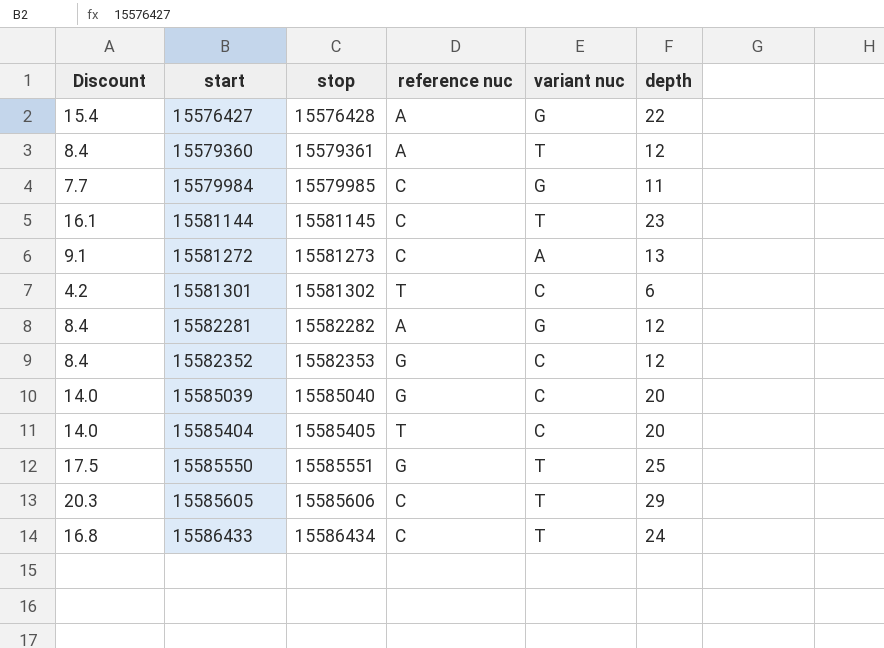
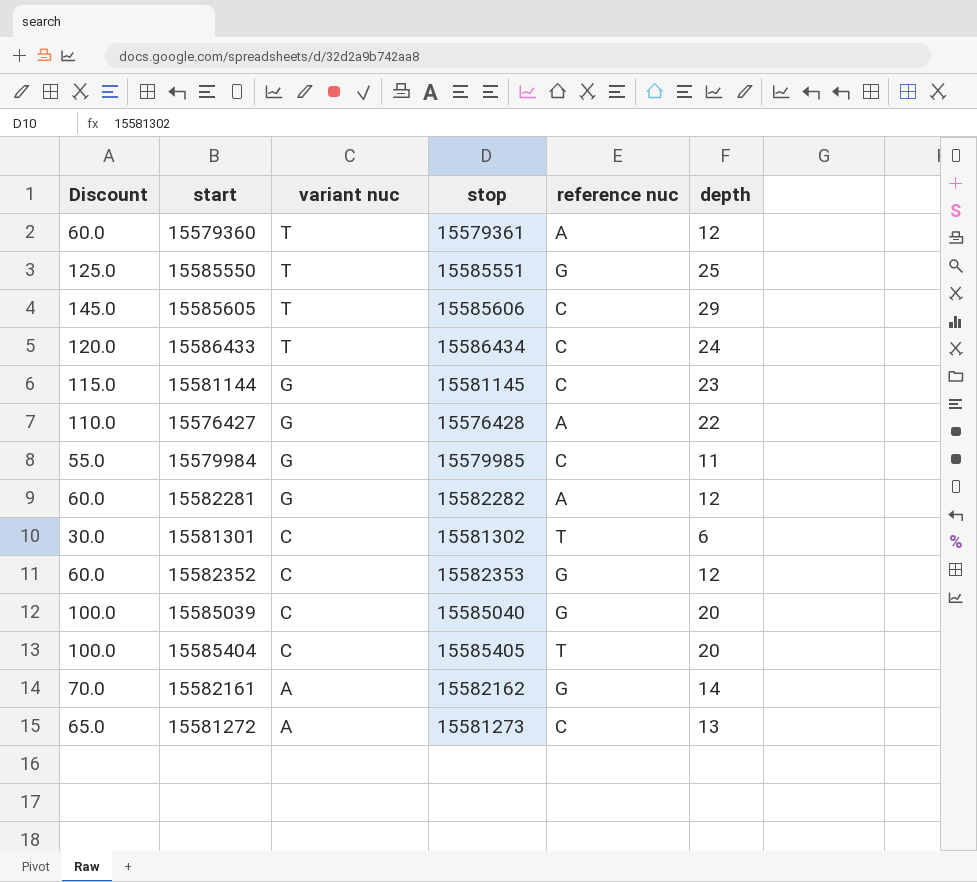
row order: start ascending -> variant nuc descending
column Discount | formula: [depth] * 0.7 -> [depth] * 5
column variant nuc | position: 5 -> 3
15581144 | variant nuc: T -> G
row 15582161: none -> 70.0 | A | 15582162 | G | 14

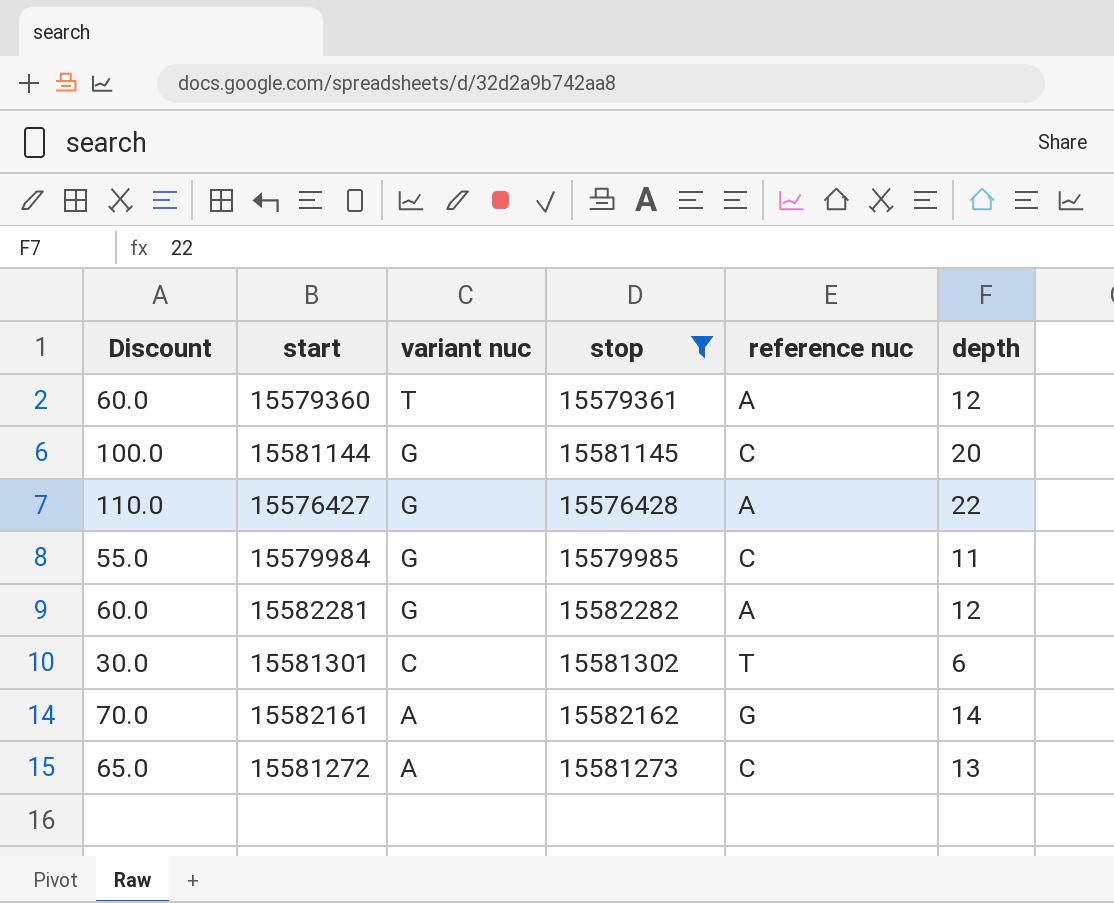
filter: none -> stop <= 15582282
15581144 | Discount: 115.0 -> 100.0
15581144 | depth: 23 -> 20

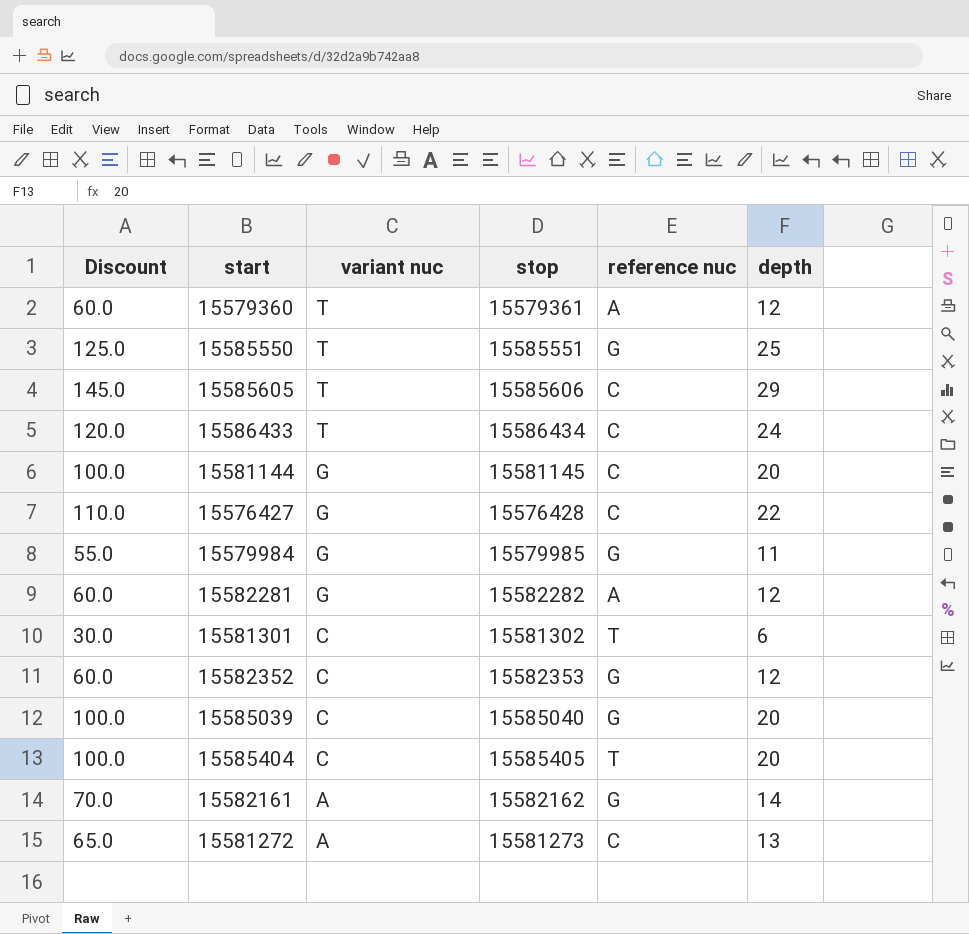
filter: stop <= 15582282 -> none
15576427 | reference nuc: A -> C
15579984 | reference nuc: C -> G

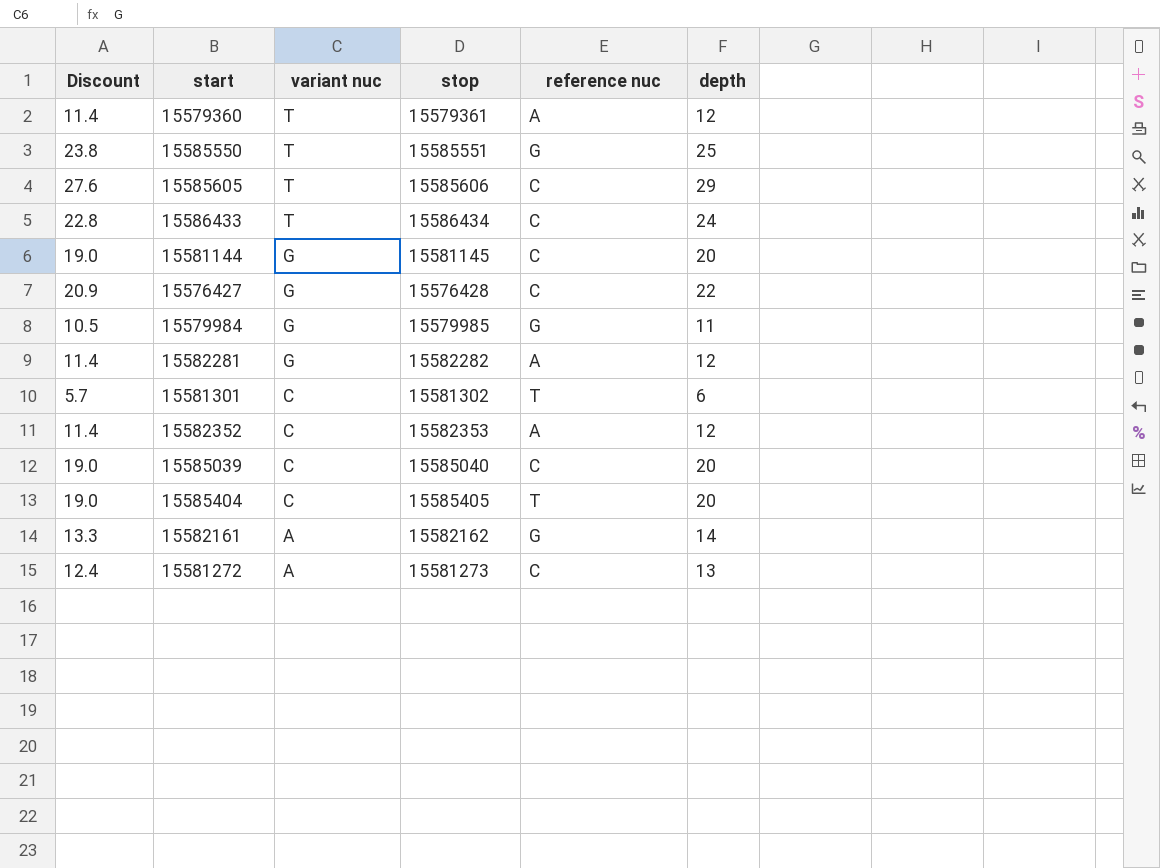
column Discount | formula: [depth] * 5 -> [depth] * 0.95
15582352 | reference nuc: G -> A
15585039 | reference nuc: G -> C

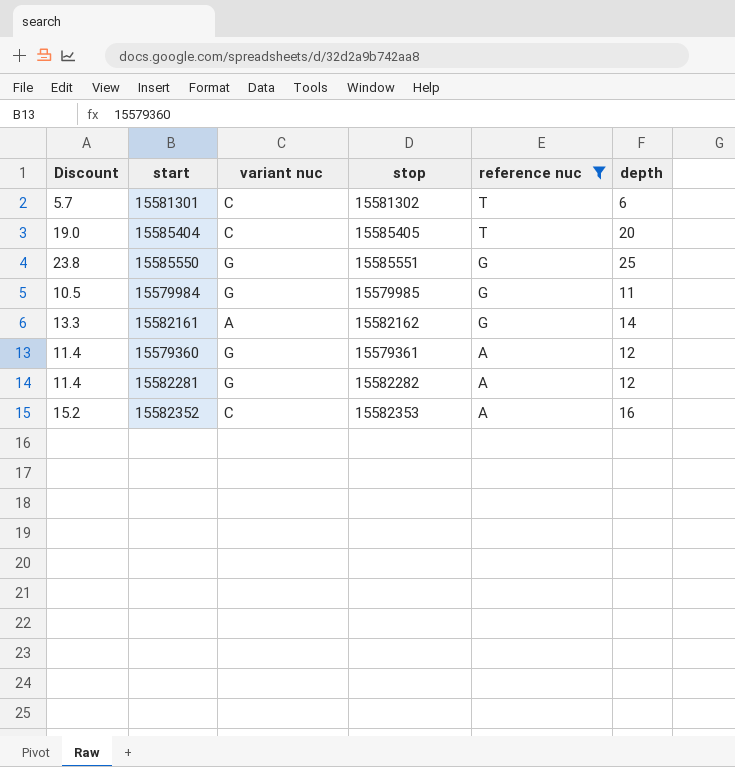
filter: none -> reference nuc != C
row order: variant nuc descending -> reference nuc descending
15585550 | variant nuc: T -> G
15579360 | variant nuc: T -> G
15582352 | Discount: 11.4 -> 15.2
15582352 | depth: 12 -> 16

